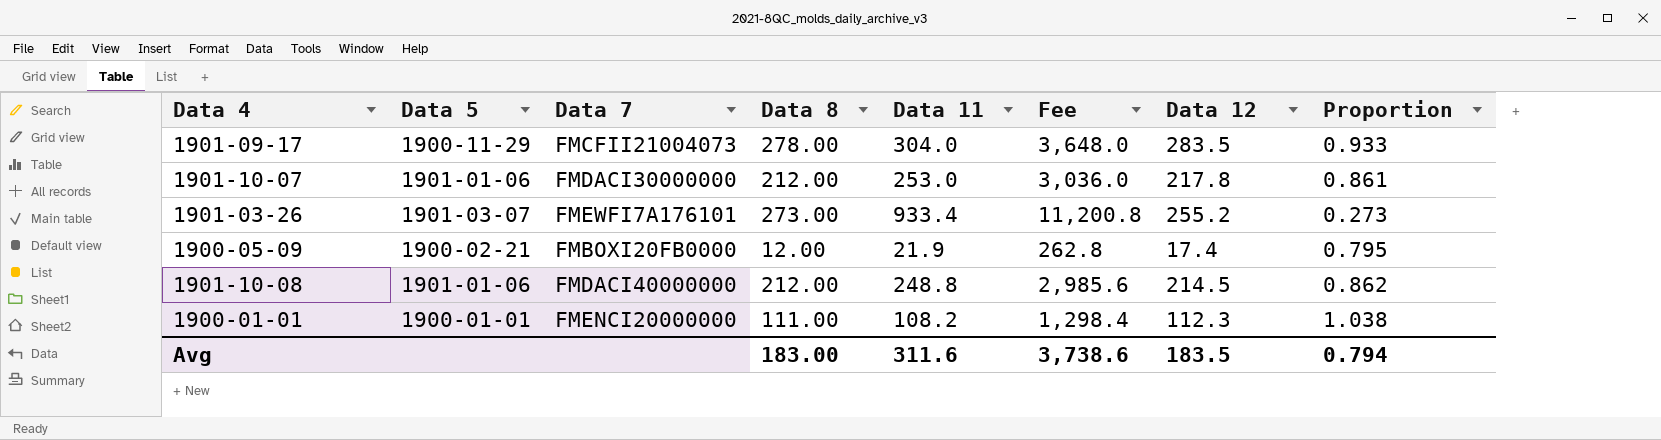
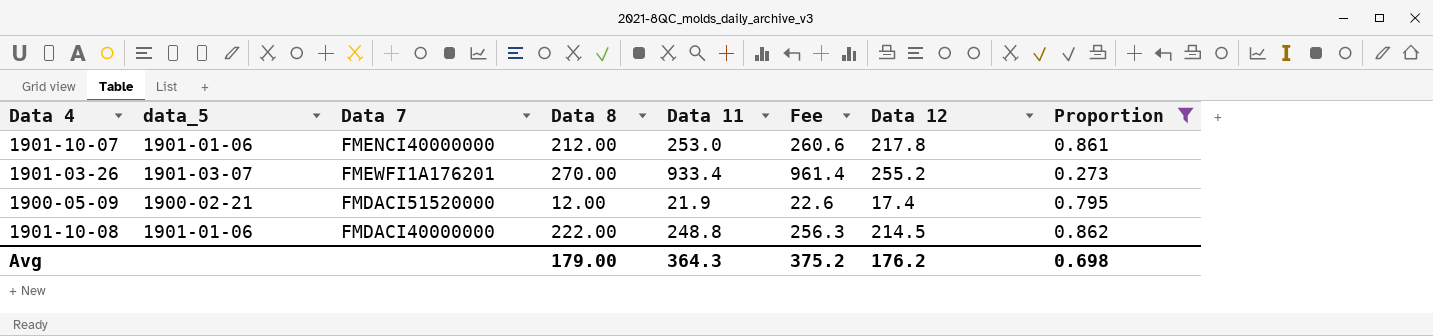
filter: none -> Proportion <= 0.862
column name: Data 5 -> data_5
column Fee | formula: [Data 11] * 12 -> [Data 11] * 1.03
1901-10-07 | Data 7: FMDACI30000000 -> FMENCI40000000
1901-03-26 | Data 7: FMEWFI7A176101 -> FMEWFI1A176201
1901-03-26 | Data 8: 273.00 -> 270.00
1900-05-09 | Data 7: FMBOXI20FB0000 -> FMDACI51520000
1901-10-08 | Data 8: 212.00 -> 222.00
Avg | Data 8: 183.00 -> 179.00
Avg | Data 11: 311.6 -> 364.3
Avg | Fee: 3,738.6 -> 375.2
Avg | Data 12: 183.5 -> 176.2
Avg | Proportion: 0.794 -> 0.698

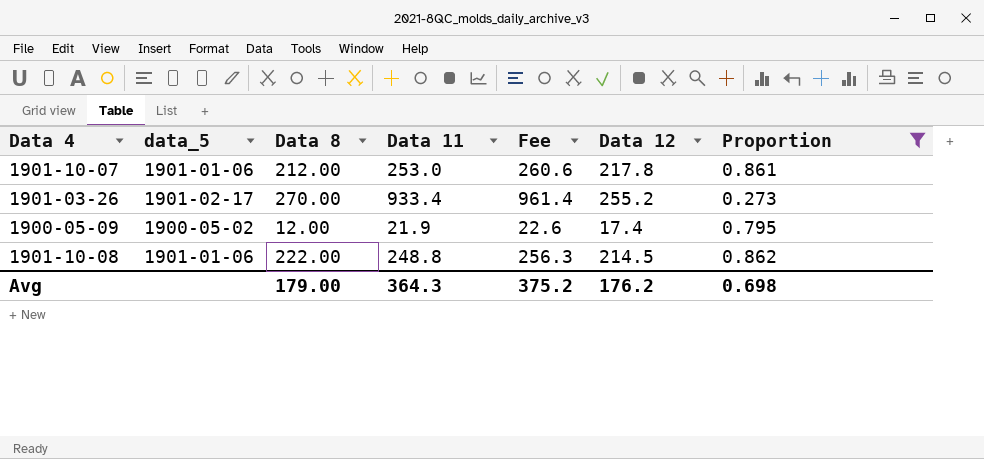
column Data 7 | position: 3 -> none
1901-03-26 | data_5: 1901-03-07 -> 1901-02-17
1900-05-09 | data_5: 1900-02-21 -> 1900-05-02

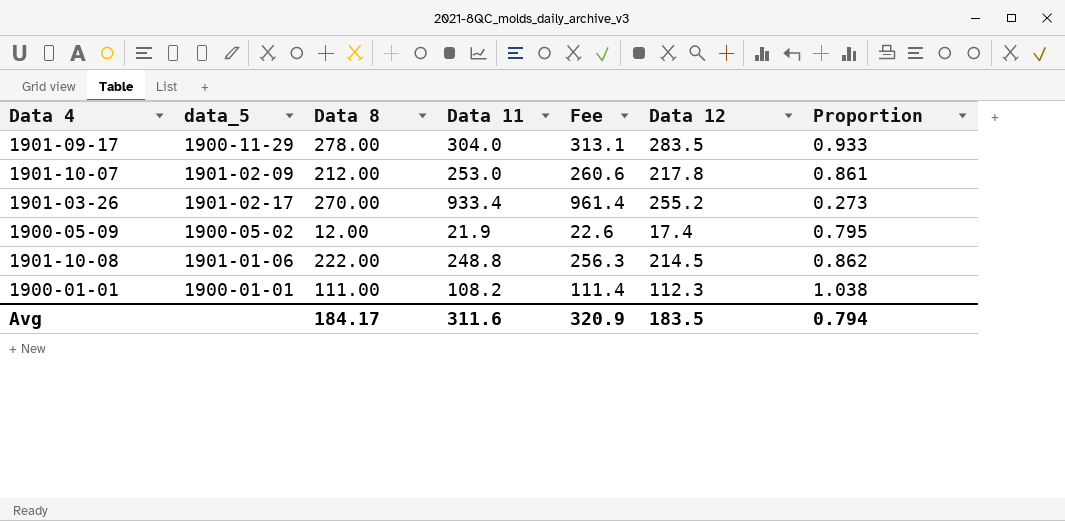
filter: Proportion <= 0.862 -> none
1901-10-07 | data_5: 1901-01-06 -> 1901-02-09
Avg | Data 8: 179.00 -> 184.17
Avg | Data 11: 364.3 -> 311.6
Avg | Fee: 375.2 -> 320.9
Avg | Data 12: 176.2 -> 183.5
Avg | Proportion: 0.698 -> 0.794

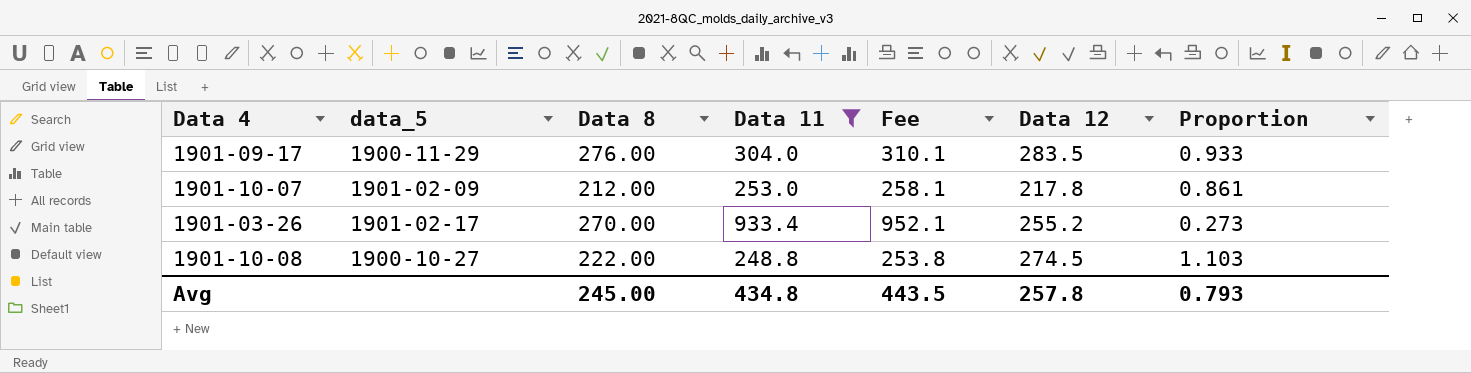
filter: none -> Data 11 >= 248.8
column Fee | formula: [Data 11] * 1.03 -> [Data 11] * 1.02
1901-09-17 | Data 8: 278.00 -> 276.00
1901-10-08 | data_5: 1901-01-06 -> 1900-10-27
1901-10-08 | Data 12: 214.5 -> 274.5
1901-10-08 | Proportion: 0.862 -> 1.103
Avg | Data 8: 184.17 -> 245.00
Avg | Data 11: 311.6 -> 434.8
Avg | Fee: 320.9 -> 443.5
Avg | Data 12: 183.5 -> 257.8
Avg | Proportion: 0.794 -> 0.793

